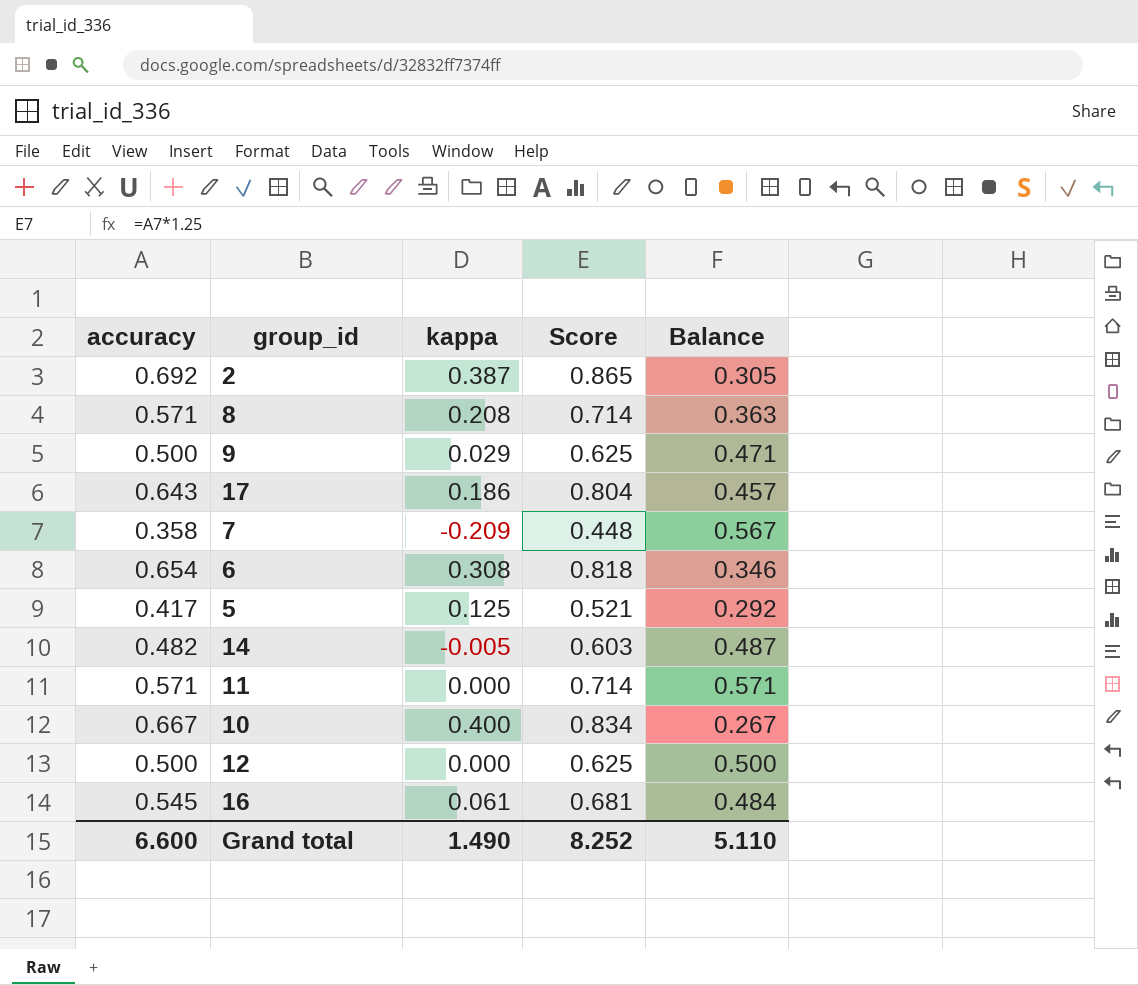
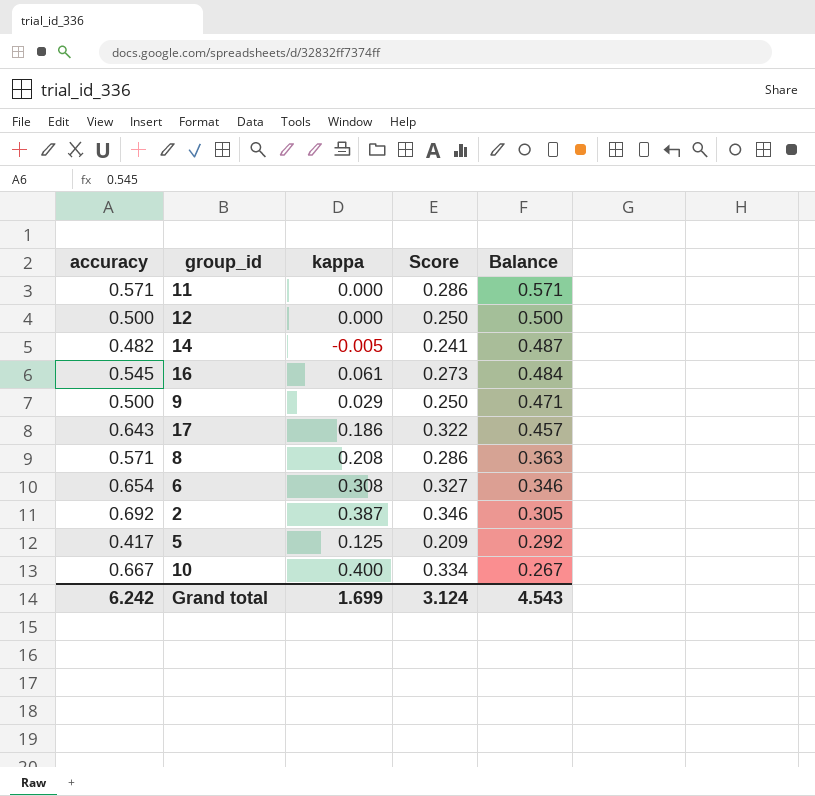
row order: none -> Balance descending
column Score | formula: [accuracy] * 1.25 -> [accuracy] * 0.5
row 7: 0.358 | -0.209 | 0.448 | 0.567 -> none
Grand total | accuracy: 6.600 -> 6.242
Grand total | kappa: 1.490 -> 1.699
Grand total | Score: 8.252 -> 3.124
Grand total | Balance: 5.110 -> 4.543

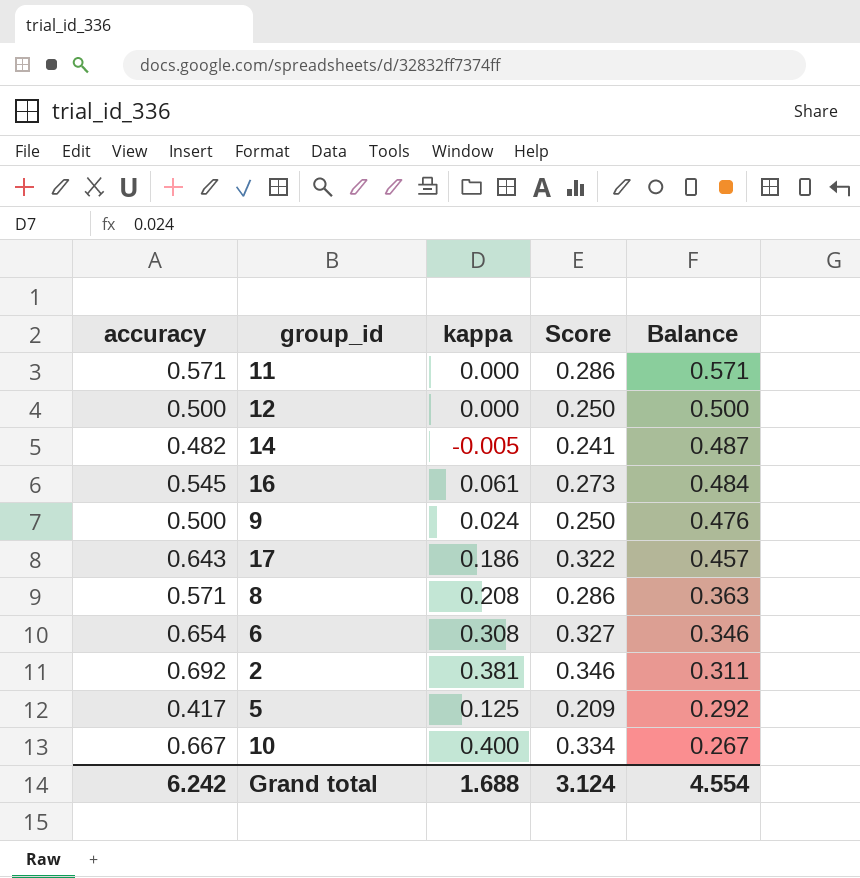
9 | kappa: 0.029 -> 0.024
9 | Balance: 0.471 -> 0.476
2 | kappa: 0.387 -> 0.381
2 | Balance: 0.305 -> 0.311
Grand total | kappa: 1.699 -> 1.688
Grand total | Balance: 4.543 -> 4.554

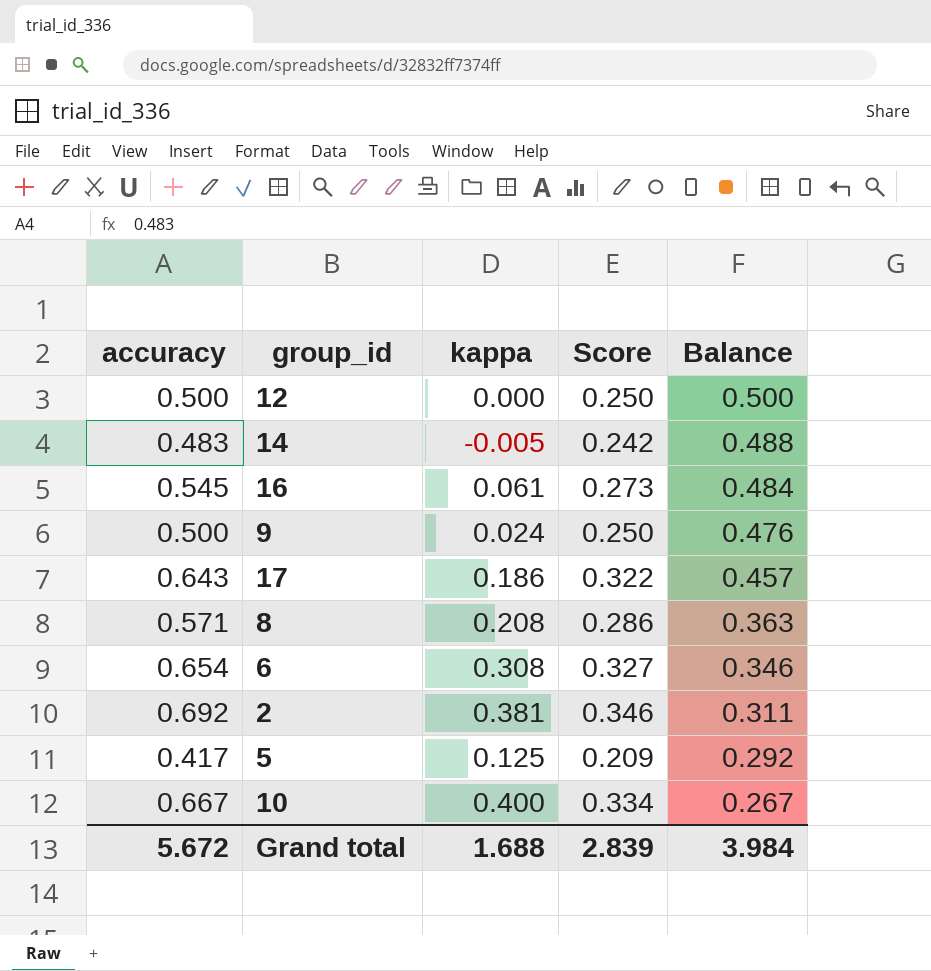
row 11: 0.571 | 0.000 | 0.286 | 0.571 -> none
14 | accuracy: 0.482 -> 0.483
14 | Score: 0.241 -> 0.242
14 | Balance: 0.487 -> 0.488
Grand total | accuracy: 6.242 -> 5.672
Grand total | Score: 3.124 -> 2.839
Grand total | Balance: 4.554 -> 3.984

